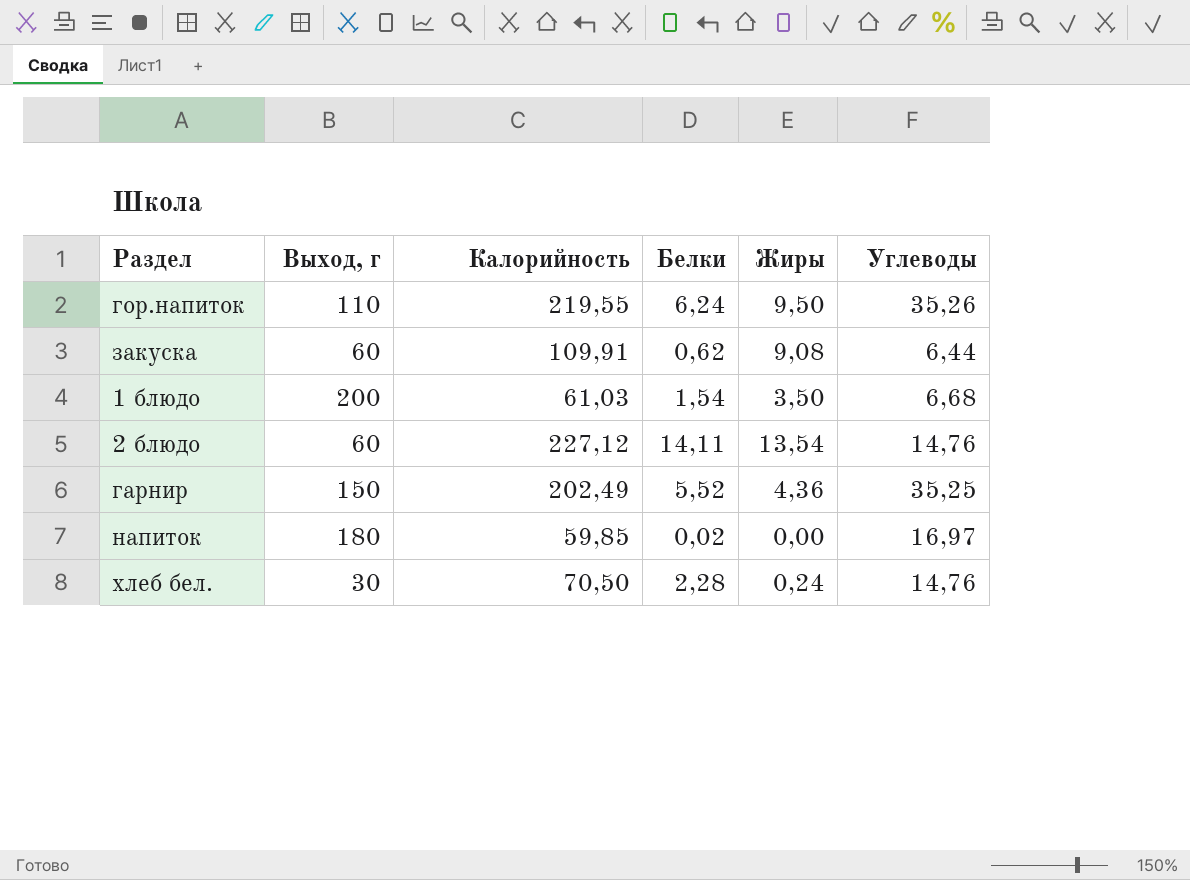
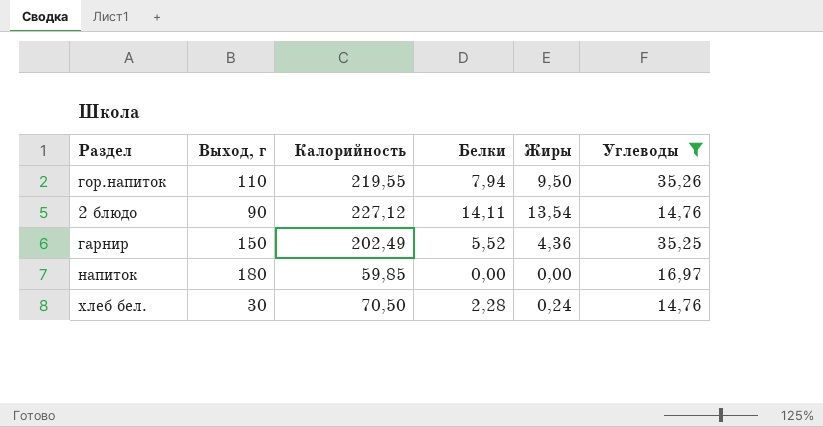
filter: none -> Углеводы >= 14,76
гор.напиток | Белки: 6,24 -> 7,94
2 блюдо | Выход, г: 60 -> 90
напиток | Белки: 0,02 -> 0,00

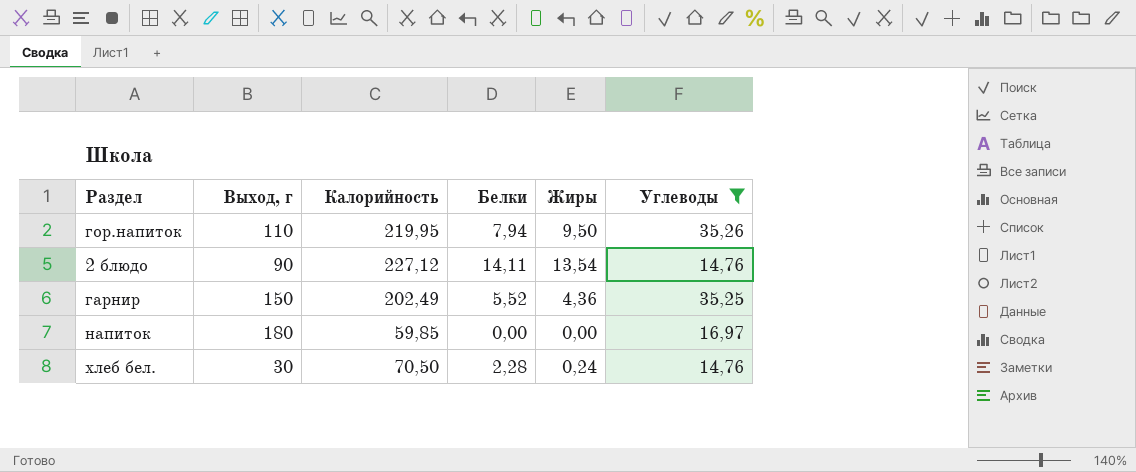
гор.напиток | Калорийность: 219,55 -> 219,95

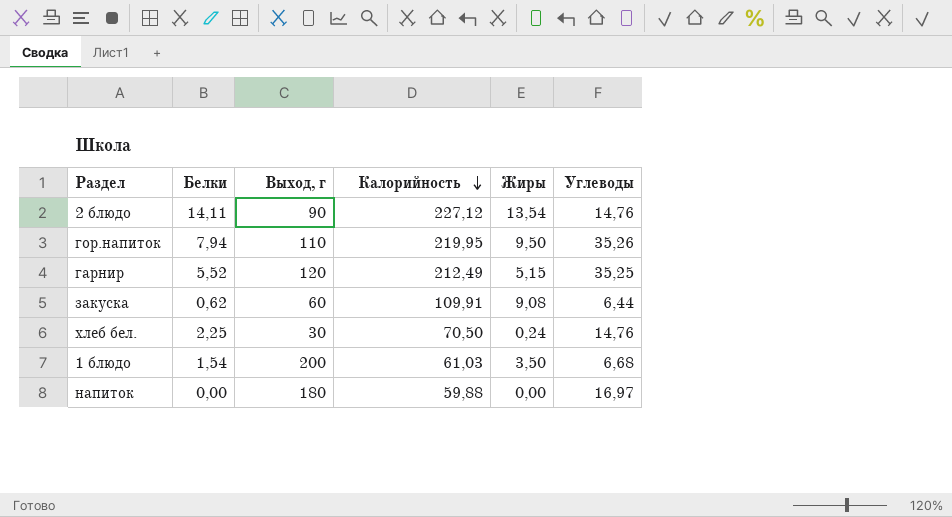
filter: Углеводы >= 14,76 -> none
row order: none -> Калорийность descending
column Белки | position: 4 -> 2
гарнир | Выход, г: 150 -> 120
гарнир | Калорийность: 202,49 -> 212,49
гарнир | Жиры: 4,36 -> 5,15
хлеб бел. | Белки: 2,28 -> 2,25
напиток | Калорийность: 59,85 -> 59,88

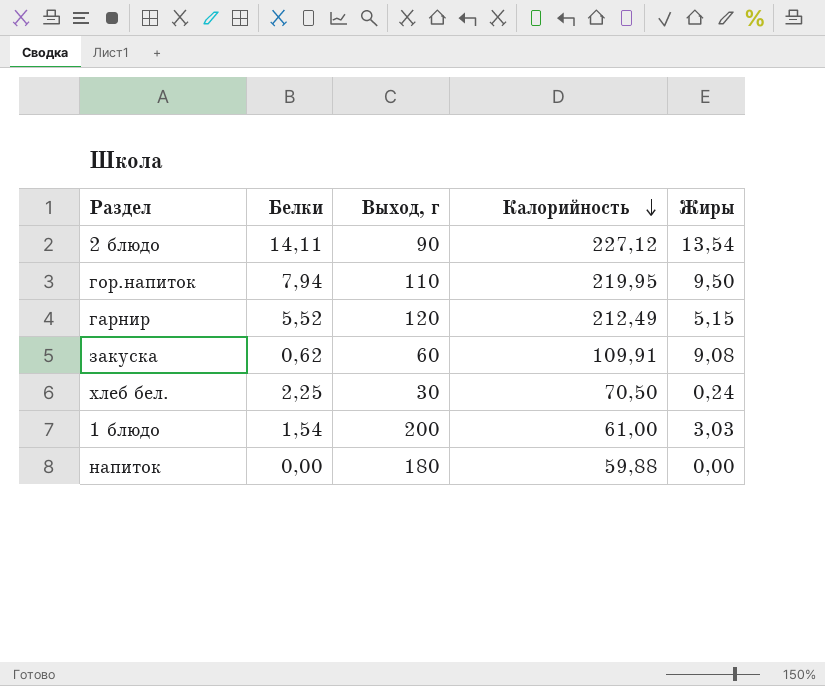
column Углеводы | position: 6 -> none
1 блюдо | Калорийность: 61,03 -> 61,00
1 блюдо | Жиры: 3,50 -> 3,03

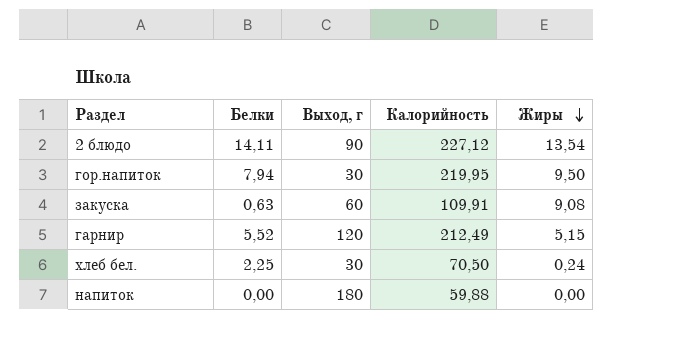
row order: Калорийность descending -> Жиры descending
row 1 блюдо: 1,54 | 200 | 61,00 | 3,03 -> none
гор.напиток | Выход, г: 110 -> 30
закуска | Белки: 0,62 -> 0,63

